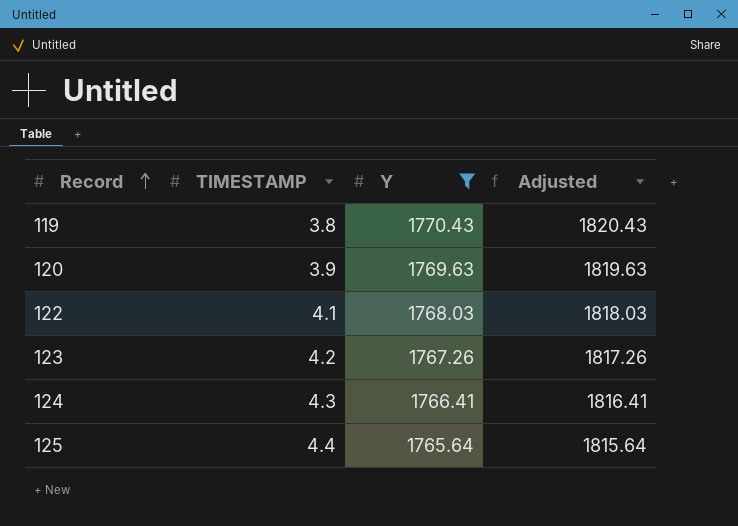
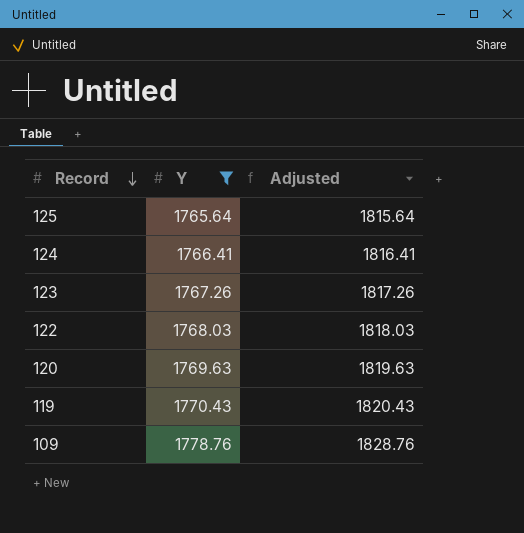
row order: Record ascending -> Record descending
column TIMESTAMP | position: 2 -> none
row 109: none -> 1778.76 | 1828.76

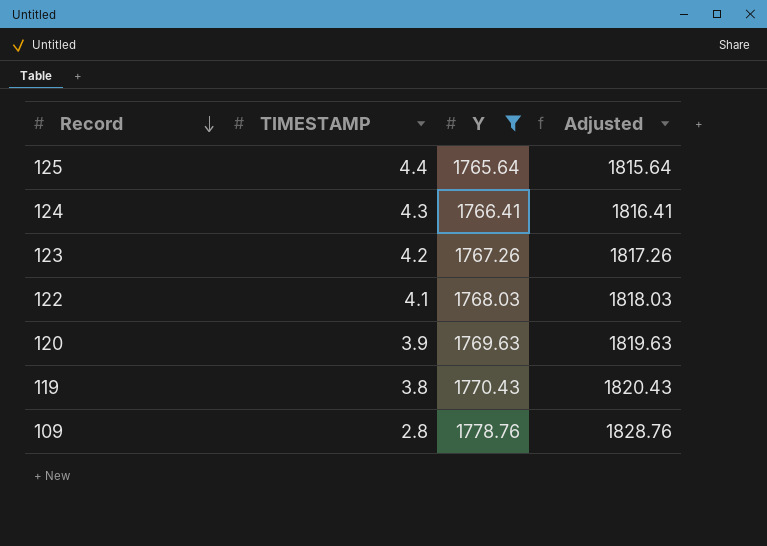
column TIMESTAMP | position: none -> 2

